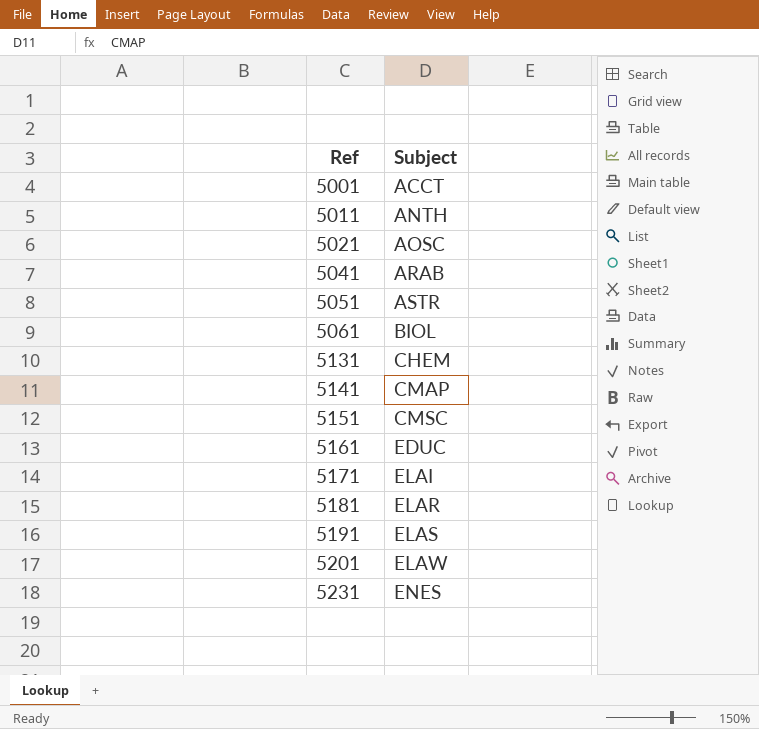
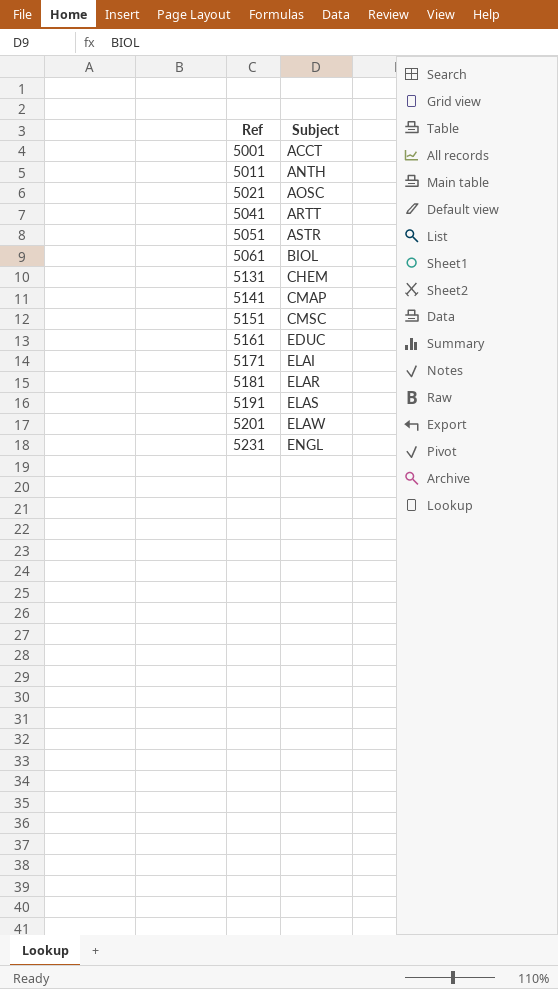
5041 | Subject: ARAB -> ARTT
5231 | Subject: ENES -> ENGL

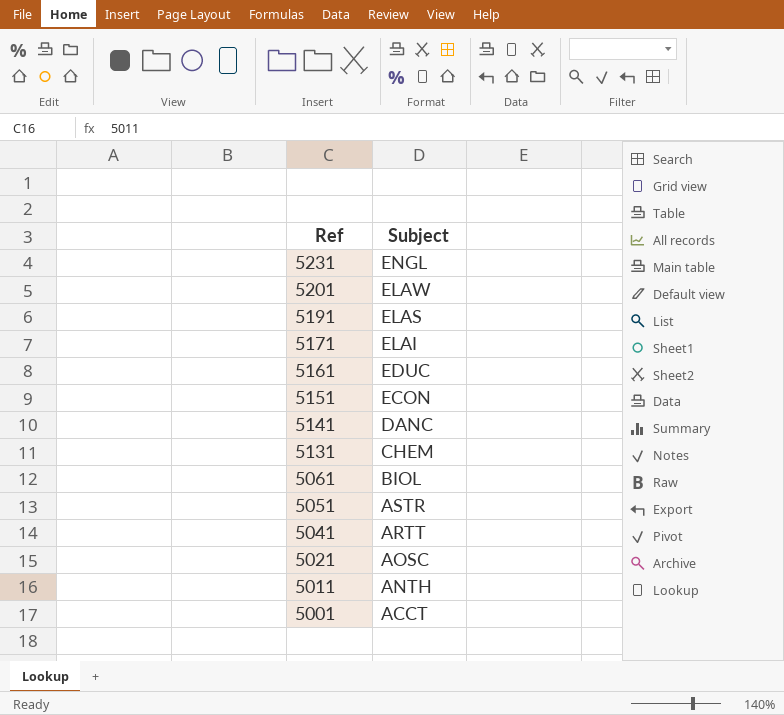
row order: Ref ascending -> Ref descending
row 5181: ELAR -> none
5151 | Subject: CMSC -> ECON
5141 | Subject: CMAP -> DANC

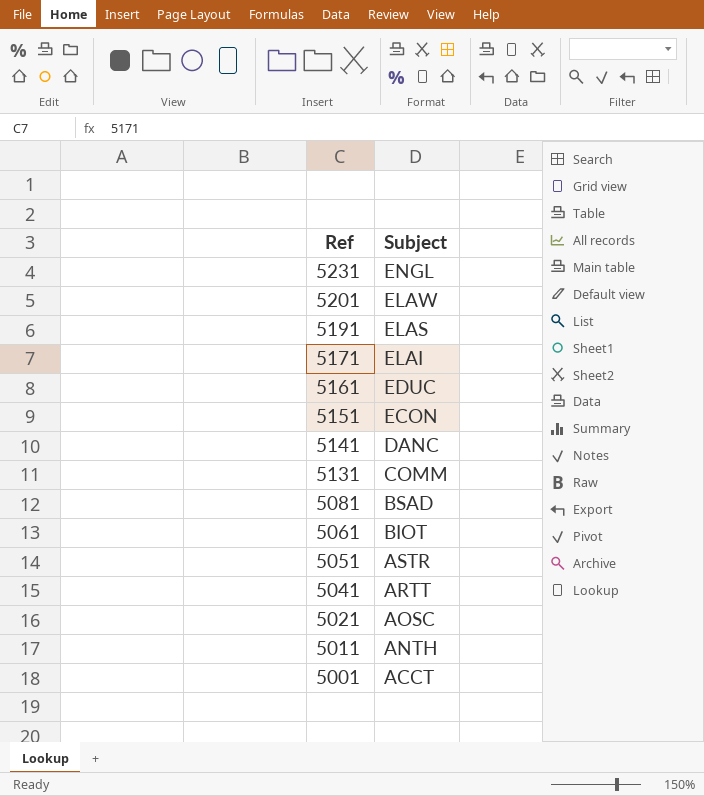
5131 | Subject: CHEM -> COMM
row 5081: none -> BSAD
5061 | Subject: BIOL -> BIOT

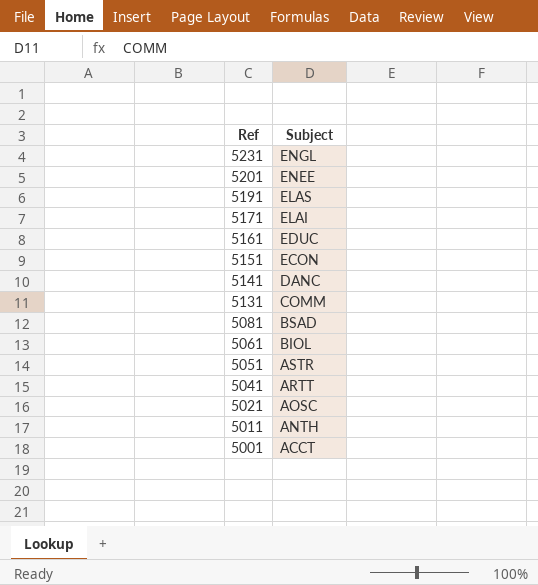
5201 | Subject: ELAW -> ENEE
5061 | Subject: BIOT -> BIOL

